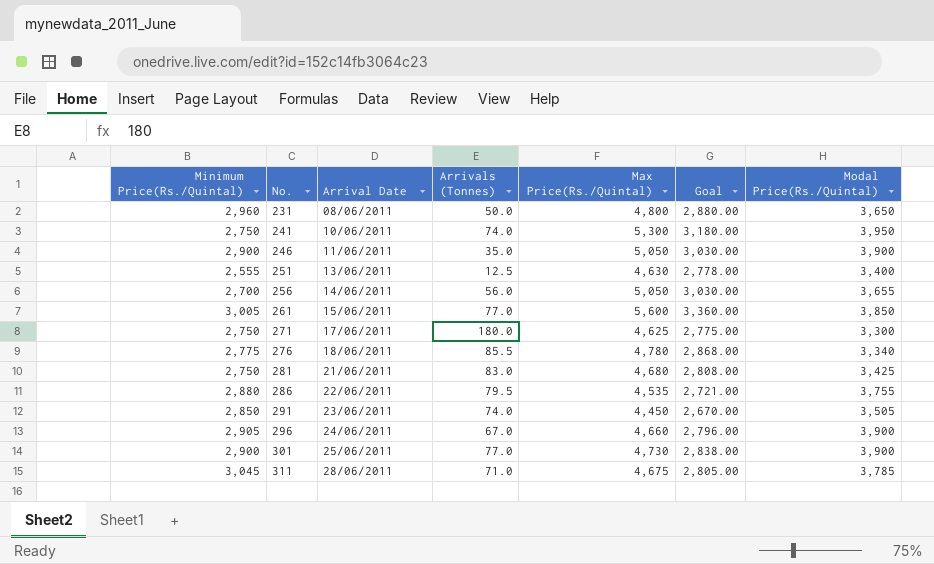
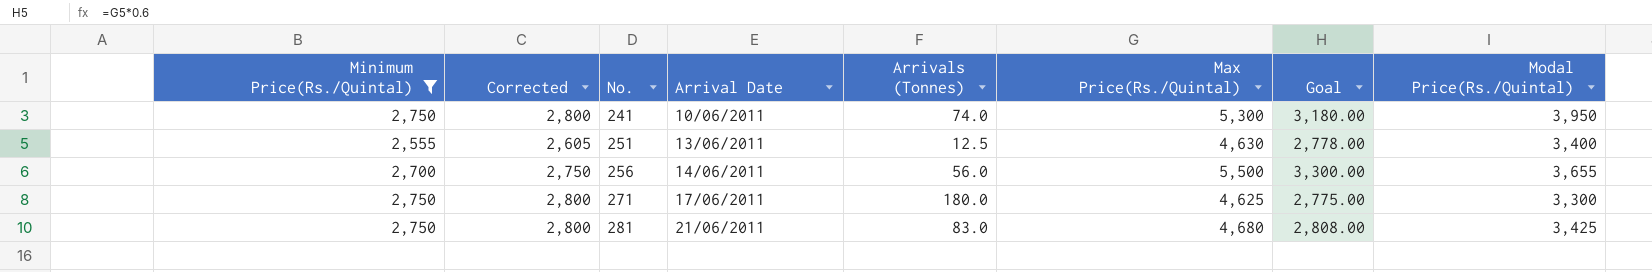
filter: none -> Minimum Price(Rs./Quintal) <= 2,750
column Corrected | formula: none -> [Minimum Price(Rs./Quintal)] + 50
256 | Max Price(Rs./Quintal): 5,050 -> 5,500
256 | Goal: 3,030.00 -> 3,300.00

